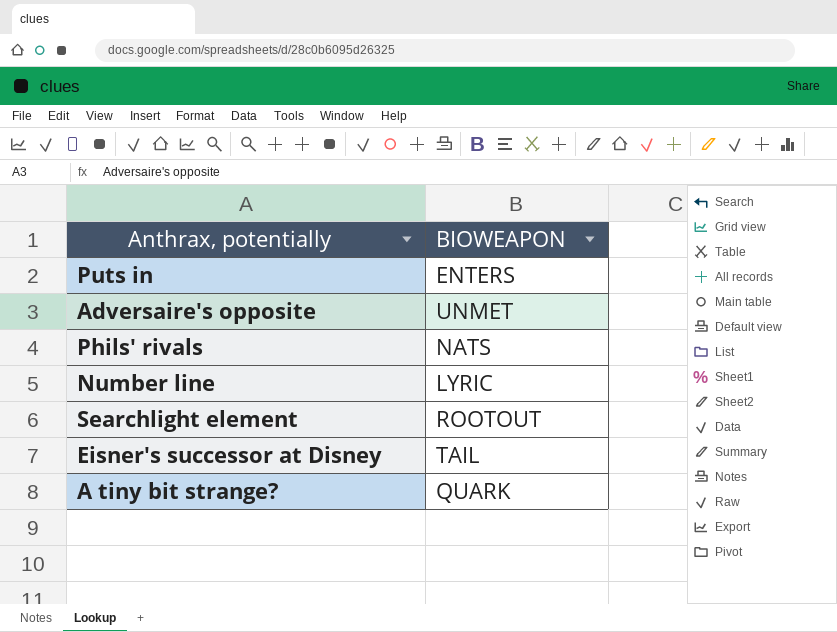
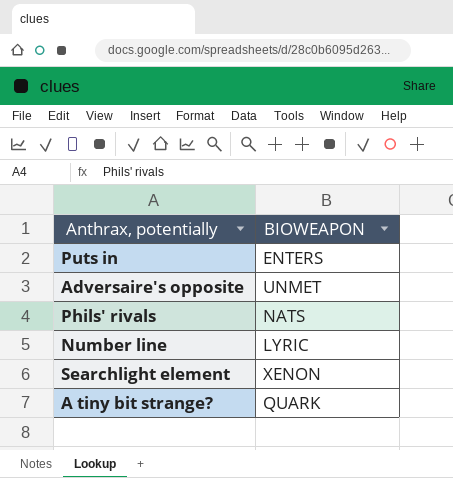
row Eisner's successor at Disney: TAIL -> none
Searchlight element | BIOWEAPON: ROOTOUT -> XENON

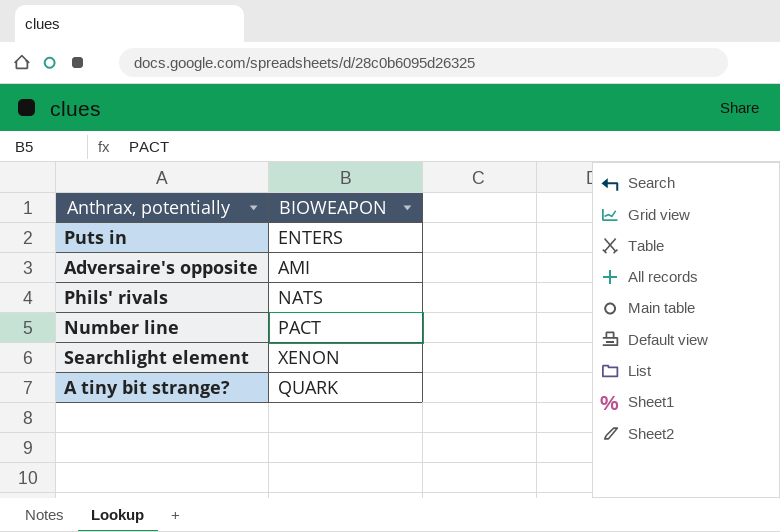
Adversaire's opposite | BIOWEAPON: UNMET -> AMI
Number line | BIOWEAPON: LYRIC -> PACT

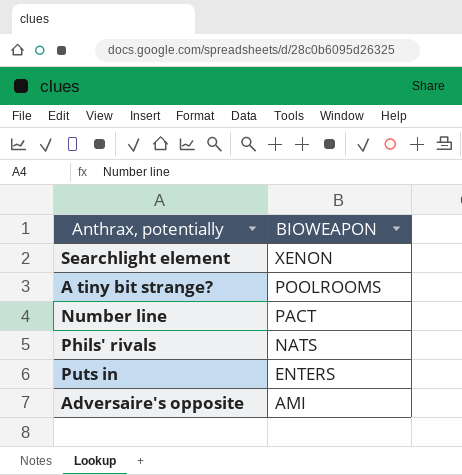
row order: none -> BIOWEAPON descending
A tiny bit strange? | BIOWEAPON: QUARK -> POOLROOMS

